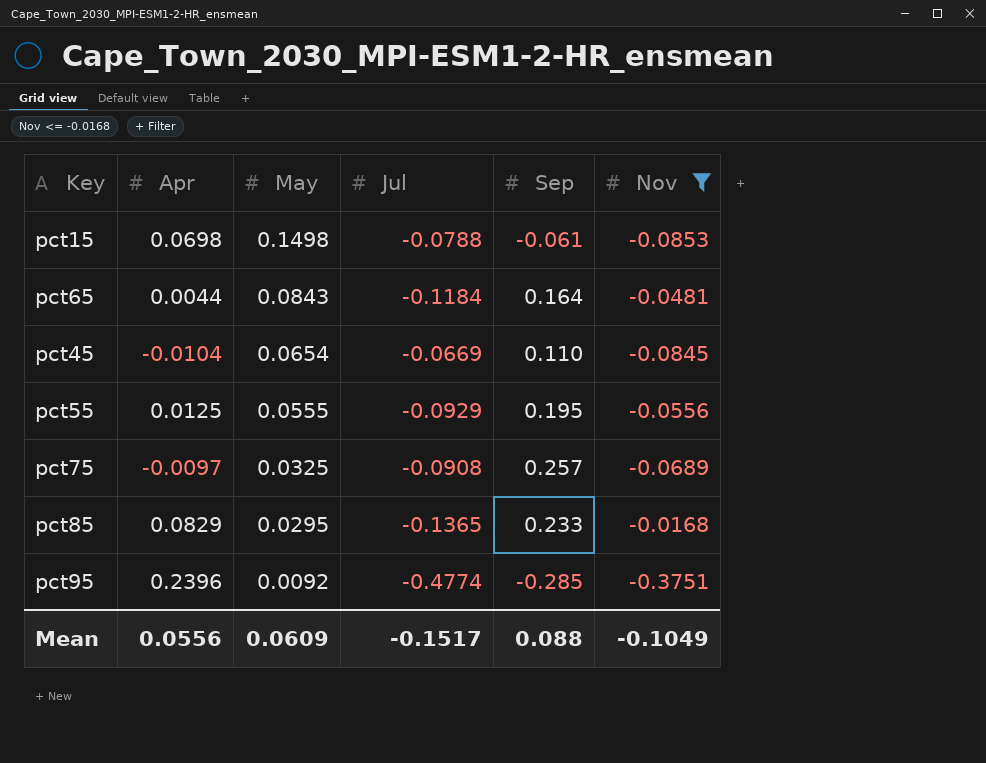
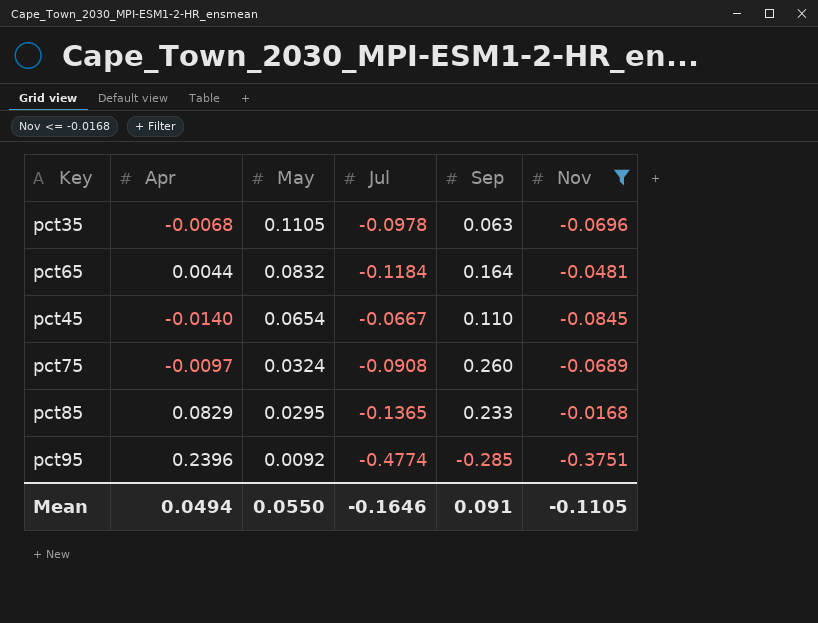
row pct15: 0.0698 | 0.1498 | -0.0788 | -0.061 | -0.0853 -> none
row pct55: 0.0125 | 0.0555 | -0.0929 | 0.195 | -0.0556 -> none
row pct35: none -> -0.0068 | 0.1105 | -0.0978 | 0.063 | -0.0696
pct65 | May: 0.0843 -> 0.0832
pct45 | Apr: -0.0104 -> -0.0140
pct45 | Jul: -0.0669 -> -0.0667
pct75 | May: 0.0325 -> 0.0324
pct75 | Sep: 0.257 -> 0.260
Mean | Apr: 0.0556 -> 0.0494
Mean | May: 0.0609 -> 0.0550
Mean | Jul: -0.1517 -> -0.1646
Mean | Sep: 0.088 -> 0.091
Mean | Nov: -0.1049 -> -0.1105

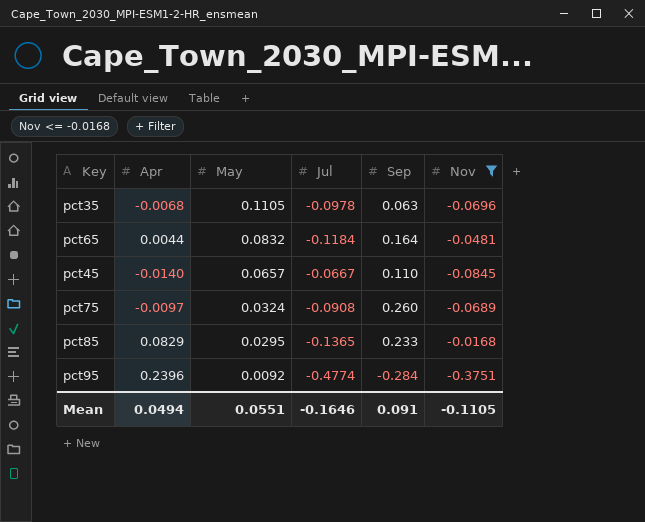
pct45 | May: 0.0654 -> 0.0657
pct95 | Sep: -0.285 -> -0.284
Mean | May: 0.0550 -> 0.0551

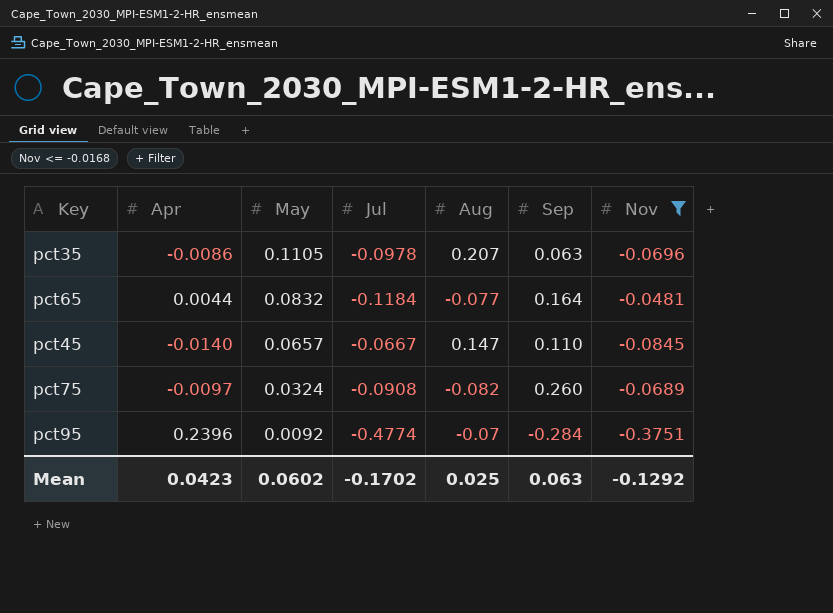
column Aug | position: none -> 5
row pct85: 0.0829 | 0.0295 | -0.1365 | 0.233 | -0.0168 -> none
pct35 | Apr: -0.0068 -> -0.0086
Mean | Apr: 0.0494 -> 0.0423
Mean | May: 0.0551 -> 0.0602
Mean | Jul: -0.1646 -> -0.1702
Mean | Sep: 0.091 -> 0.063
Mean | Nov: -0.1105 -> -0.1292

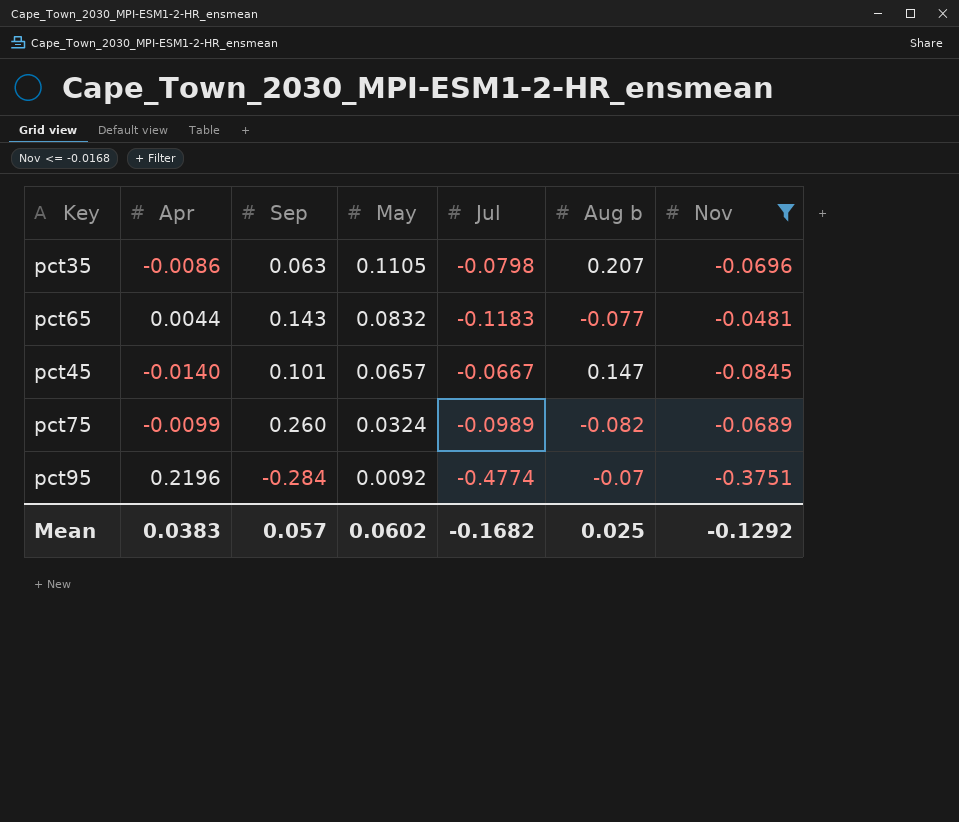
column Sep | position: 6 -> 3
column name: Aug -> Aug b
pct35 | Jul: -0.0978 -> -0.0798
pct65 | Sep: 0.164 -> 0.143
pct65 | Jul: -0.1184 -> -0.1183
pct45 | Sep: 0.110 -> 0.101
pct75 | Apr: -0.0097 -> -0.0099
pct75 | Jul: -0.0908 -> -0.0989
pct95 | Apr: 0.2396 -> 0.2196
Mean | Apr: 0.0423 -> 0.0383
Mean | Sep: 0.063 -> 0.057
Mean | Jul: -0.1702 -> -0.1682

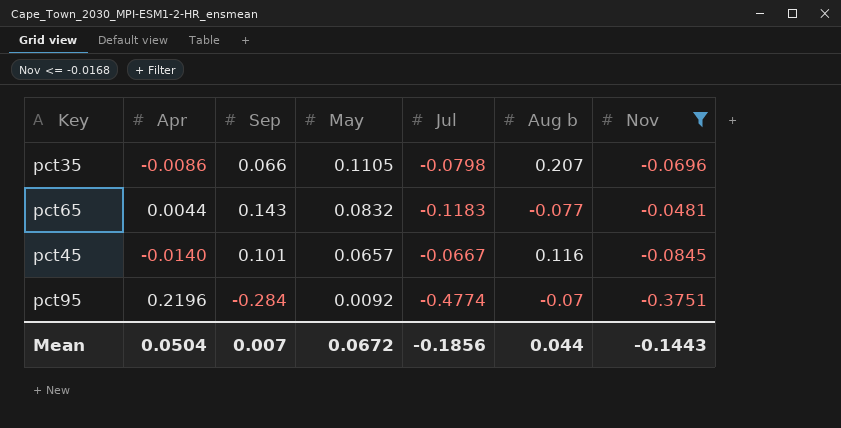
row pct75: -0.0099 | 0.260 | 0.0324 | -0.0989 | -0.082 | -0.0689 -> none
pct35 | Sep: 0.063 -> 0.066
pct45 | Aug b: 0.147 -> 0.116
Mean | Apr: 0.0383 -> 0.0504
Mean | Sep: 0.057 -> 0.007
Mean | May: 0.0602 -> 0.0672
Mean | Jul: -0.1682 -> -0.1856
Mean | Aug b: 0.025 -> 0.044
Mean | Nov: -0.1292 -> -0.1443

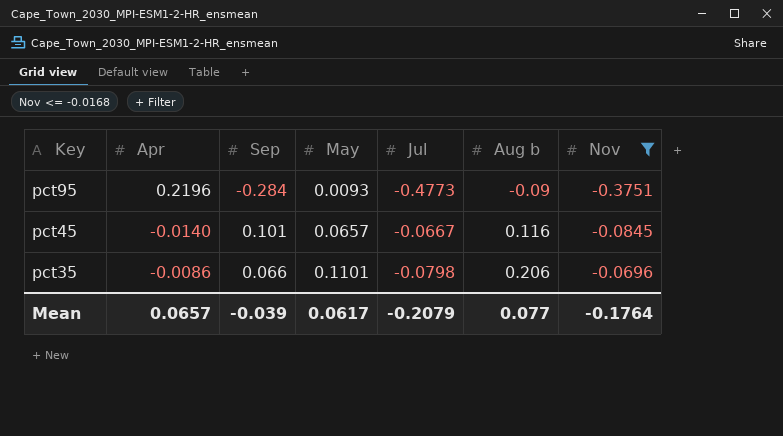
row order: May descending -> Key descending
row pct65: 0.0044 | 0.143 | 0.0832 | -0.1183 | -0.077 | -0.0481 -> none
pct95 | May: 0.0092 -> 0.0093
pct95 | Jul: -0.4774 -> -0.4773
pct95 | Aug b: -0.07 -> -0.09
pct35 | May: 0.1105 -> 0.1101
pct35 | Aug b: 0.207 -> 0.206
Mean | Apr: 0.0504 -> 0.0657
Mean | Sep: 0.007 -> -0.039
Mean | May: 0.0672 -> 0.0617
Mean | Jul: -0.1856 -> -0.2079
Mean | Aug b: 0.044 -> 0.077
Mean | Nov: -0.1443 -> -0.1764

